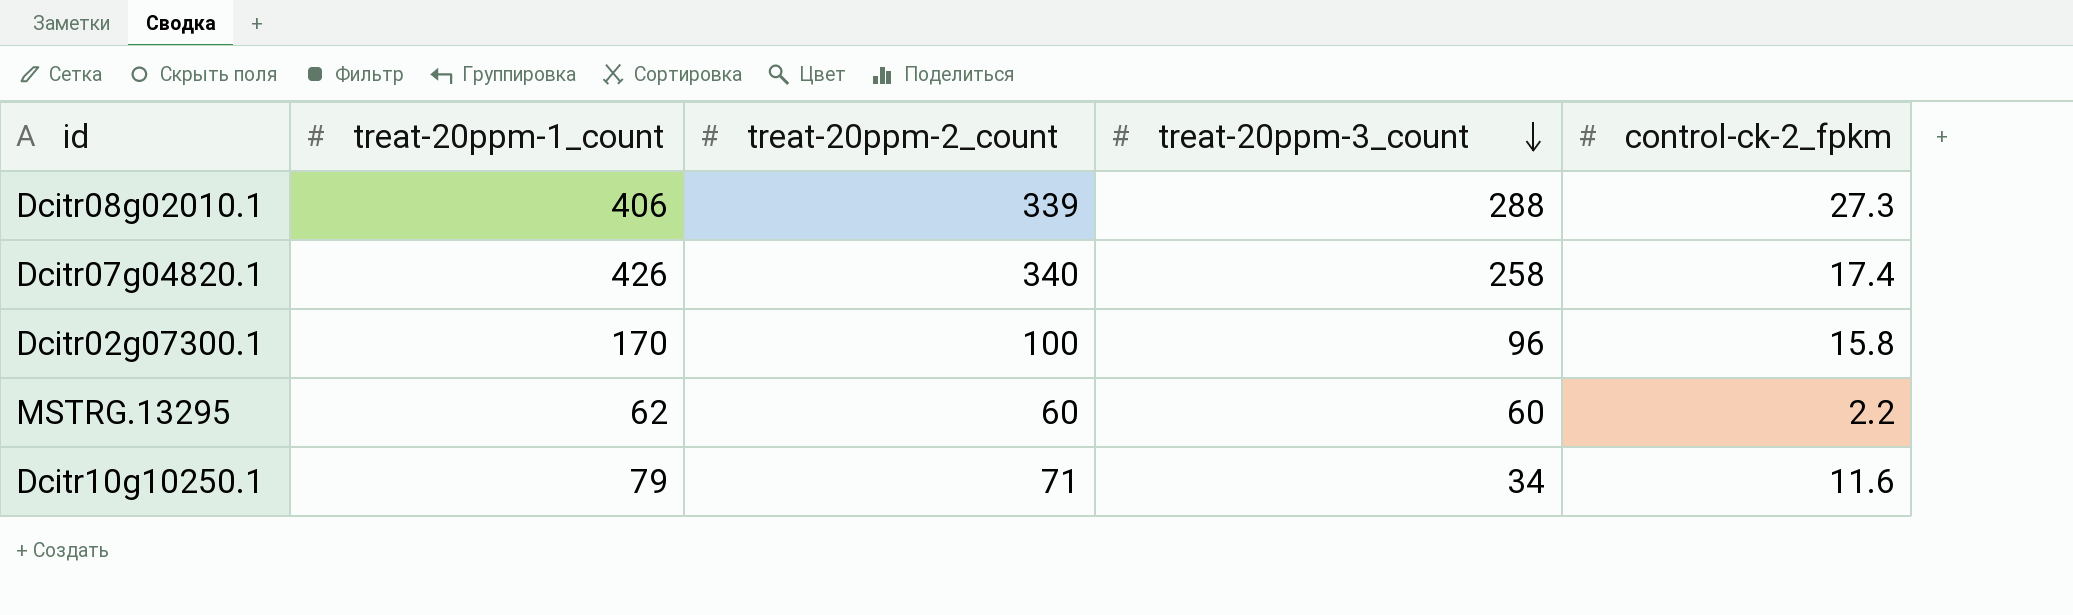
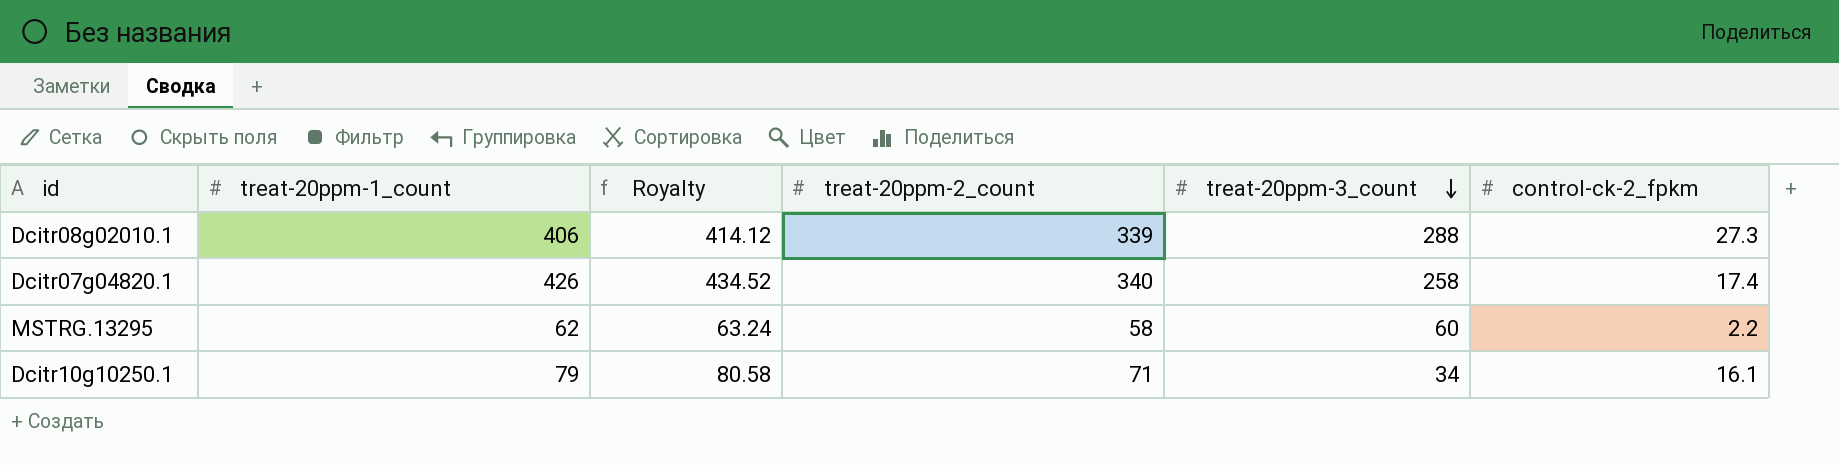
column Royalty | formula: none -> [treat-20ppm-1_count] * 1.02
row Dcitr02g07300.1: 170 | 100 | 96 | 15.8 -> none
MSTRG.13295 | treat-20ppm-2_count: 60 -> 58
Dcitr10g10250.1 | control-ck-2_fpkm: 11.6 -> 16.1

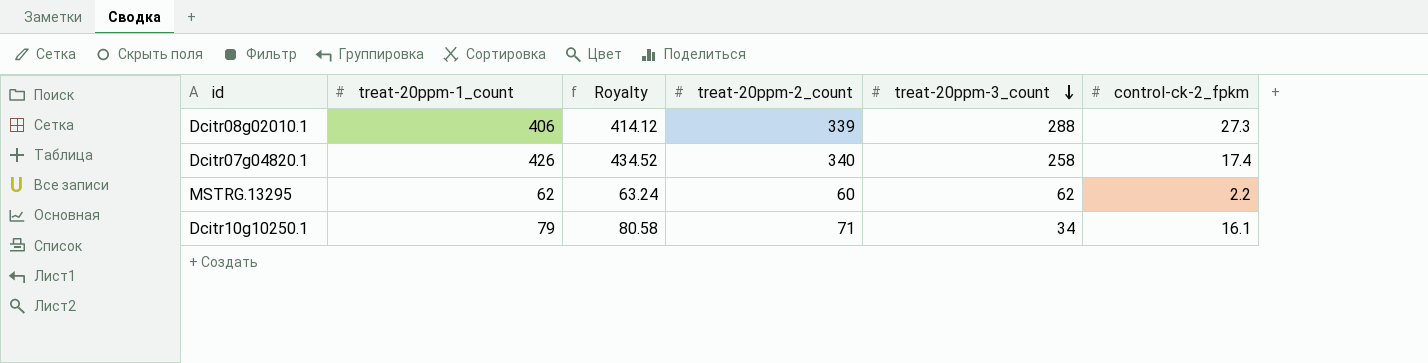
MSTRG.13295 | treat-20ppm-2_count: 58 -> 60
MSTRG.13295 | treat-20ppm-3_count: 60 -> 62

